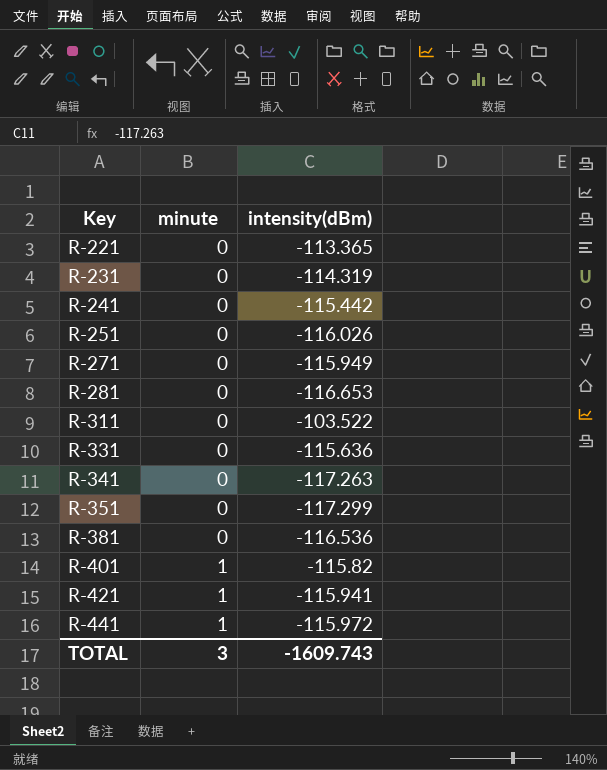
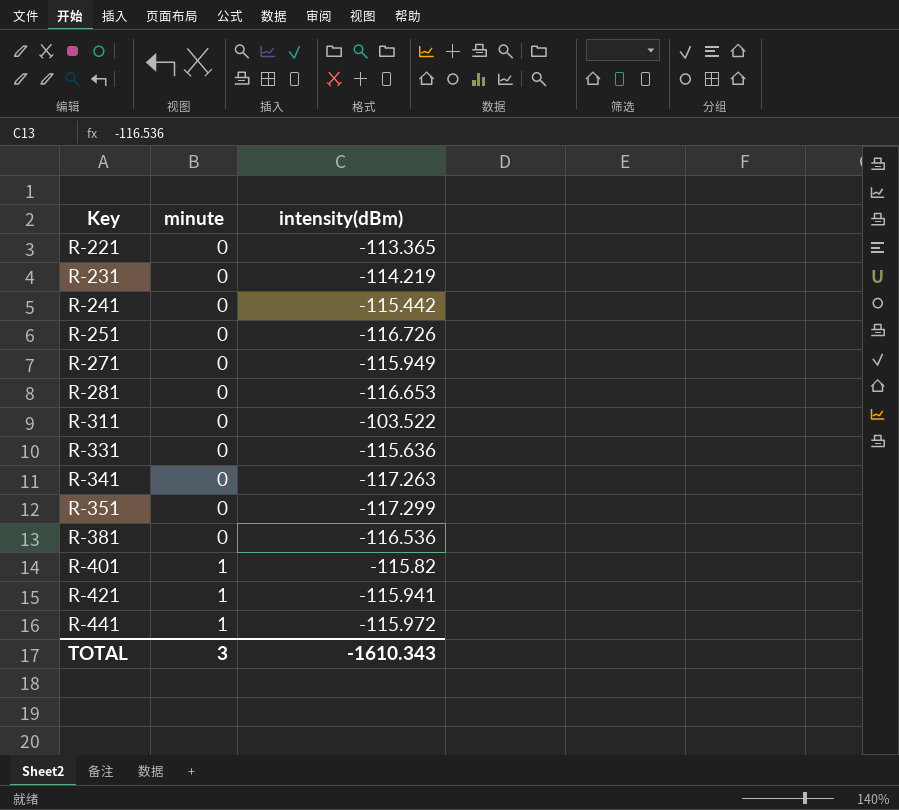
R-231 | intensity(dBm): -114.319 -> -114.219
R-251 | intensity(dBm): -116.026 -> -116.726
TOTAL | intensity(dBm): -1609.743 -> -1610.343

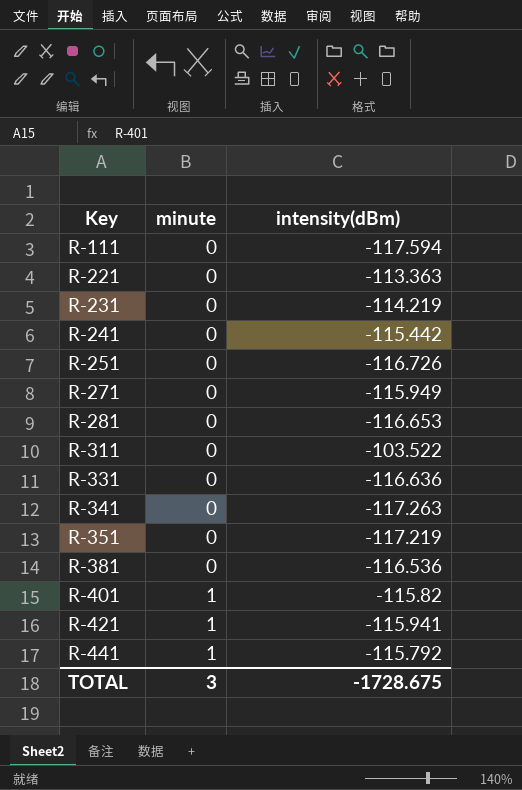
row R-111: none -> 0 | -117.594
R-221 | intensity(dBm): -113.365 -> -113.363
R-331 | intensity(dBm): -115.636 -> -116.636
R-351 | intensity(dBm): -117.299 -> -117.219
R-441 | intensity(dBm): -115.972 -> -115.792
TOTAL | intensity(dBm): -1610.343 -> -1728.675

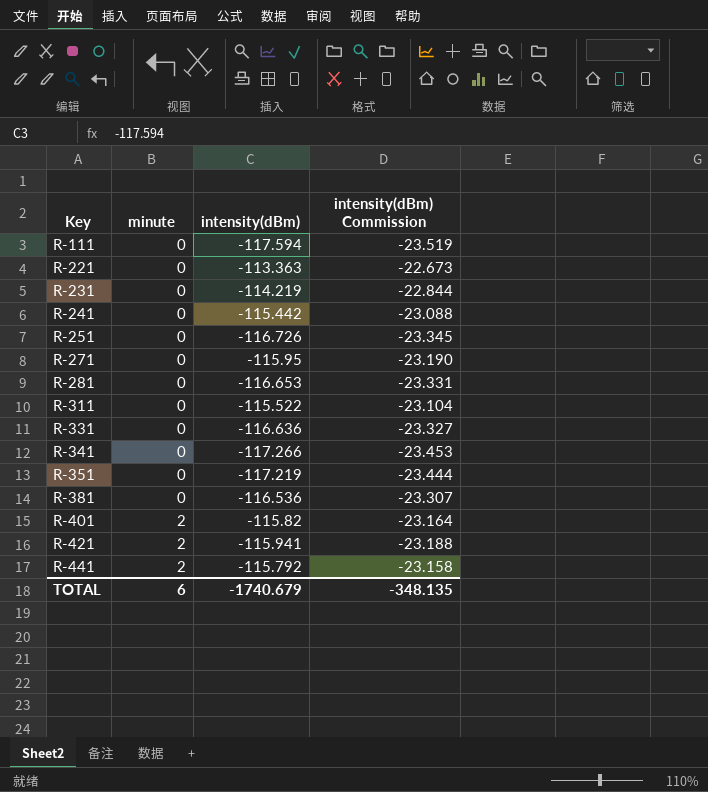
column intensity(dBm) Commission | formula: none -> [intensity(dBm)] * 0.2
R-271 | intensity(dBm): -115.949 -> -115.95
R-311 | intensity(dBm): -103.522 -> -115.522
R-341 | intensity(dBm): -117.263 -> -117.266
R-401 | minute: 1 -> 2
R-421 | minute: 1 -> 2
R-441 | minute: 1 -> 2
TOTAL | minute: 3 -> 6
TOTAL | intensity(dBm): -1728.675 -> -1740.679

